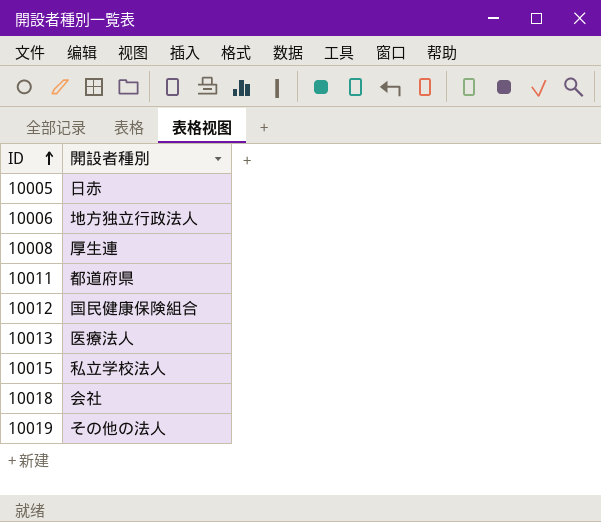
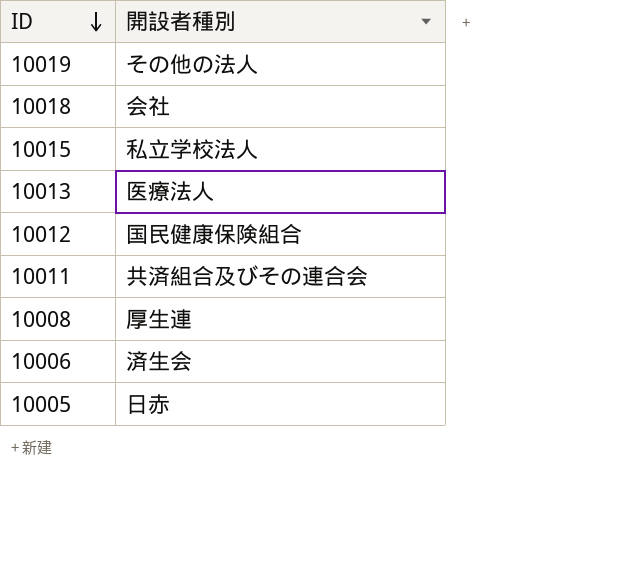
row order: ID ascending -> ID descending
10011 | 開設者種別: 都道府県 -> 共済組合及びその連合会
10006 | 開設者種別: 地方独立行政法人 -> 済生会

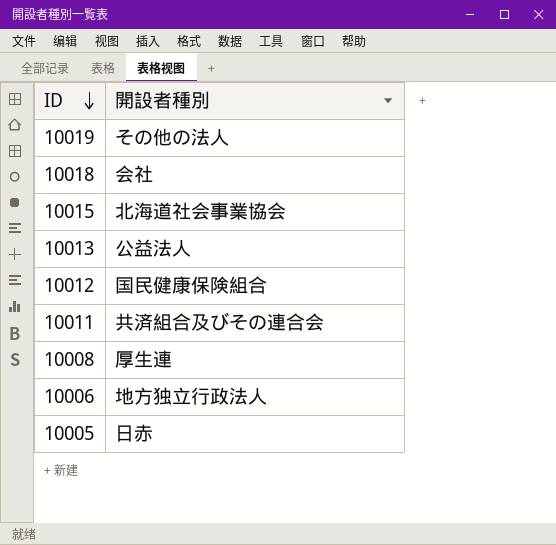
10015 | 開設者種別: 私立学校法人 -> 北海道社会事業協会
10013 | 開設者種別: 医療法人 -> 公益法人
10006 | 開設者種別: 済生会 -> 地方独立行政法人

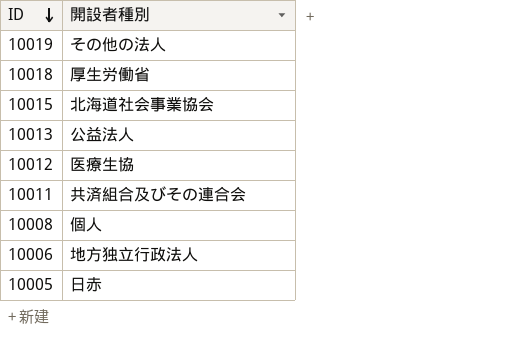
10018 | 開設者種別: 会社 -> 厚生労働省
10012 | 開設者種別: 国民健康保険組合 -> 医療生協
10008 | 開設者種別: 厚生連 -> 個人

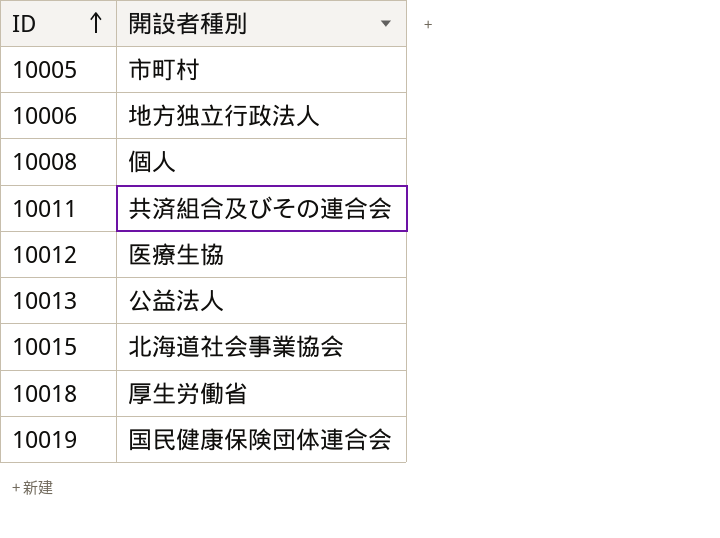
row order: ID descending -> ID ascending
10005 | 開設者種別: 日赤 -> 市町村
10019 | 開設者種別: その他の法人 -> 国民健康保険団体連合会

